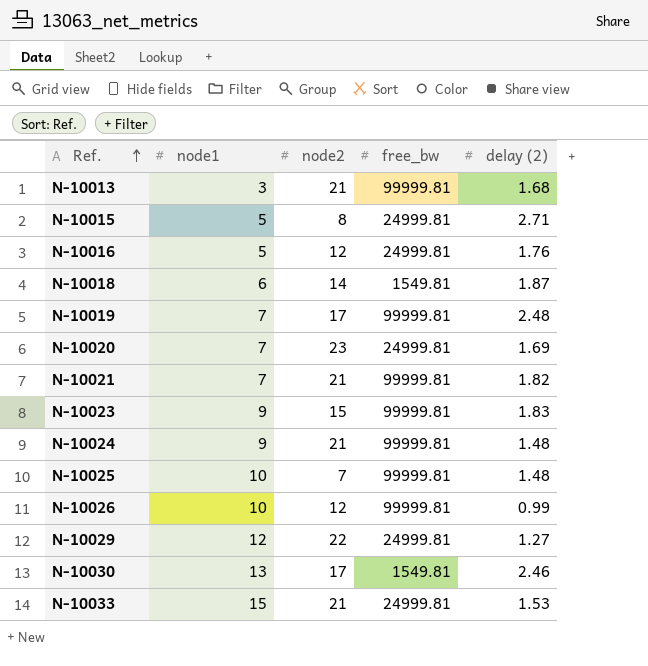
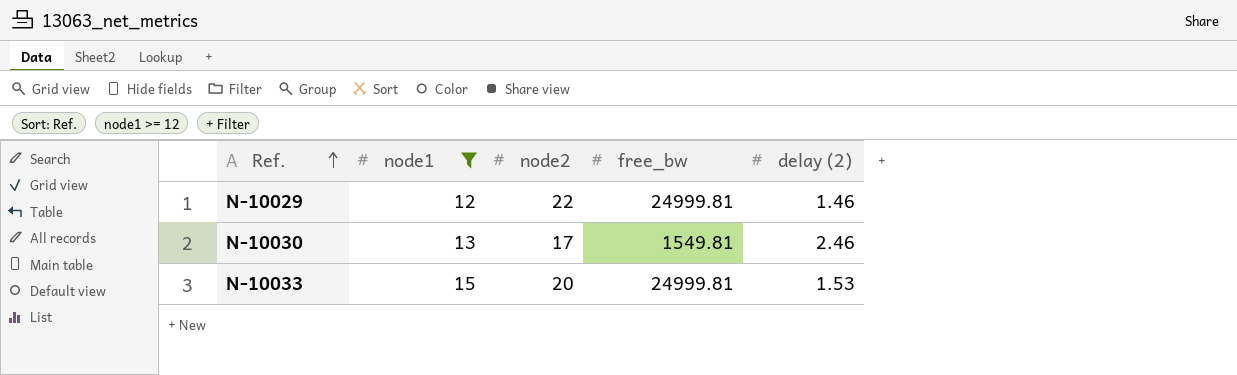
filter: none -> node1 >= 12
N-10029 | delay (2): 1.27 -> 1.46
N-10033 | node2: 21 -> 20

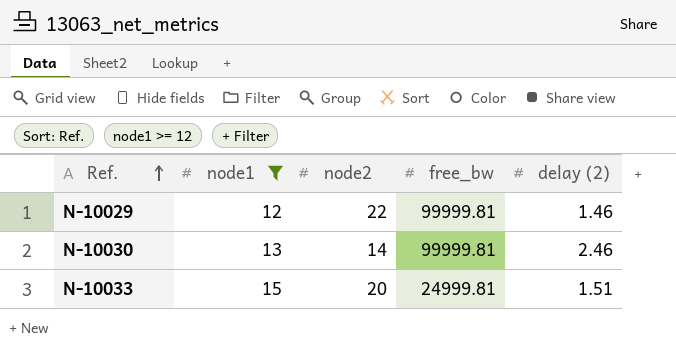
N-10029 | free_bw: 24999.81 -> 99999.81
N-10030 | node2: 17 -> 14
N-10030 | free_bw: 1549.81 -> 99999.81
N-10033 | delay (2): 1.53 -> 1.51

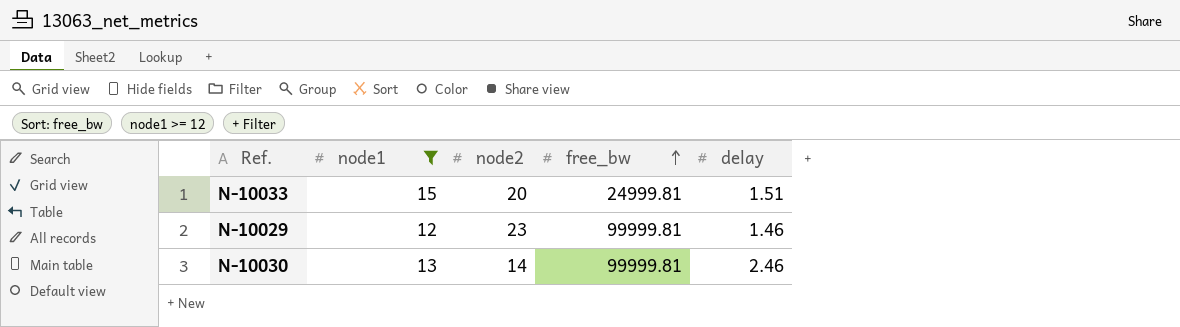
row order: Ref. ascending -> free_bw ascending
column name: delay (2) -> delay
N-10029 | node2: 22 -> 23

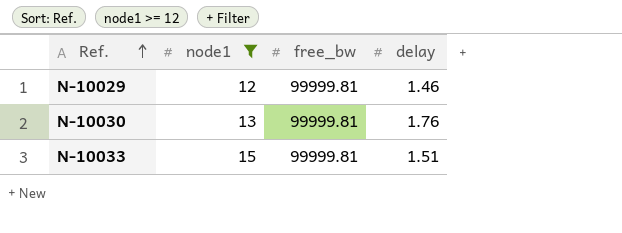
row order: free_bw ascending -> Ref. ascending
column node2 | position: 3 -> none
N-10030 | delay: 2.46 -> 1.76
N-10033 | free_bw: 24999.81 -> 99999.81

